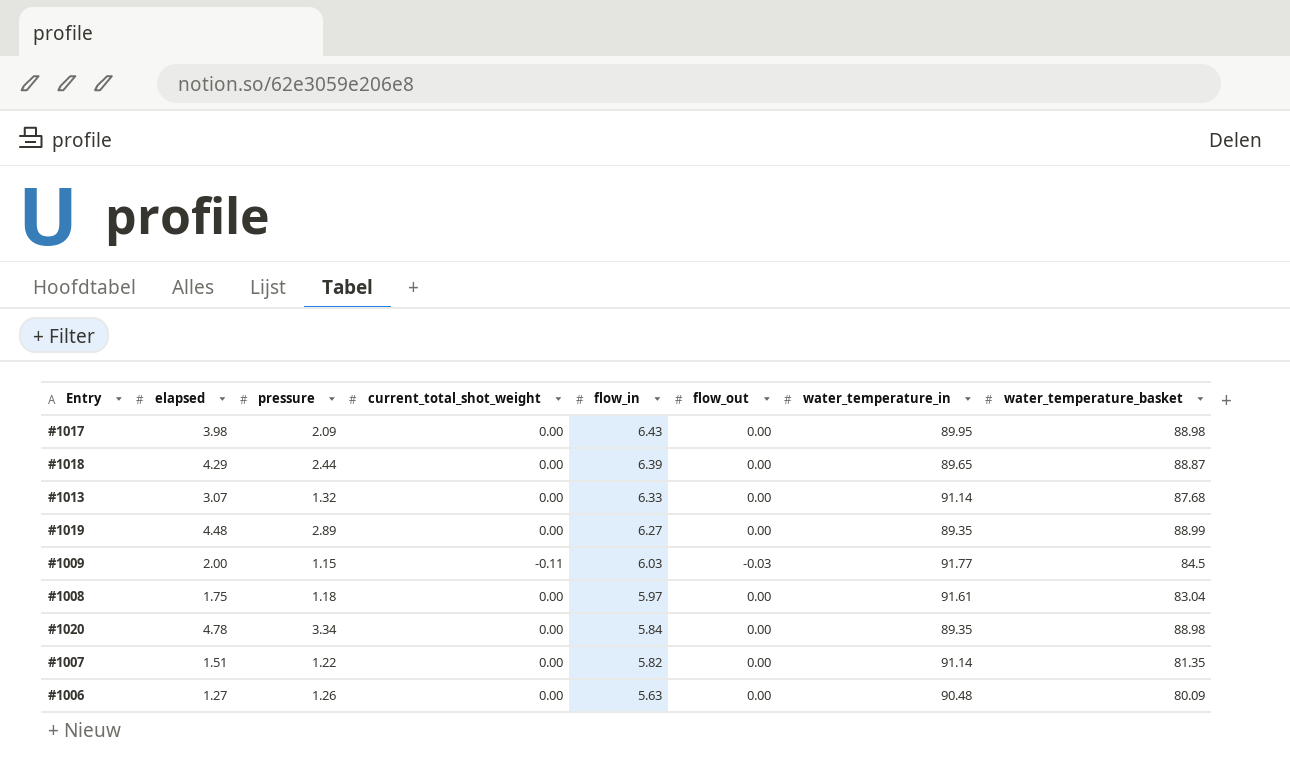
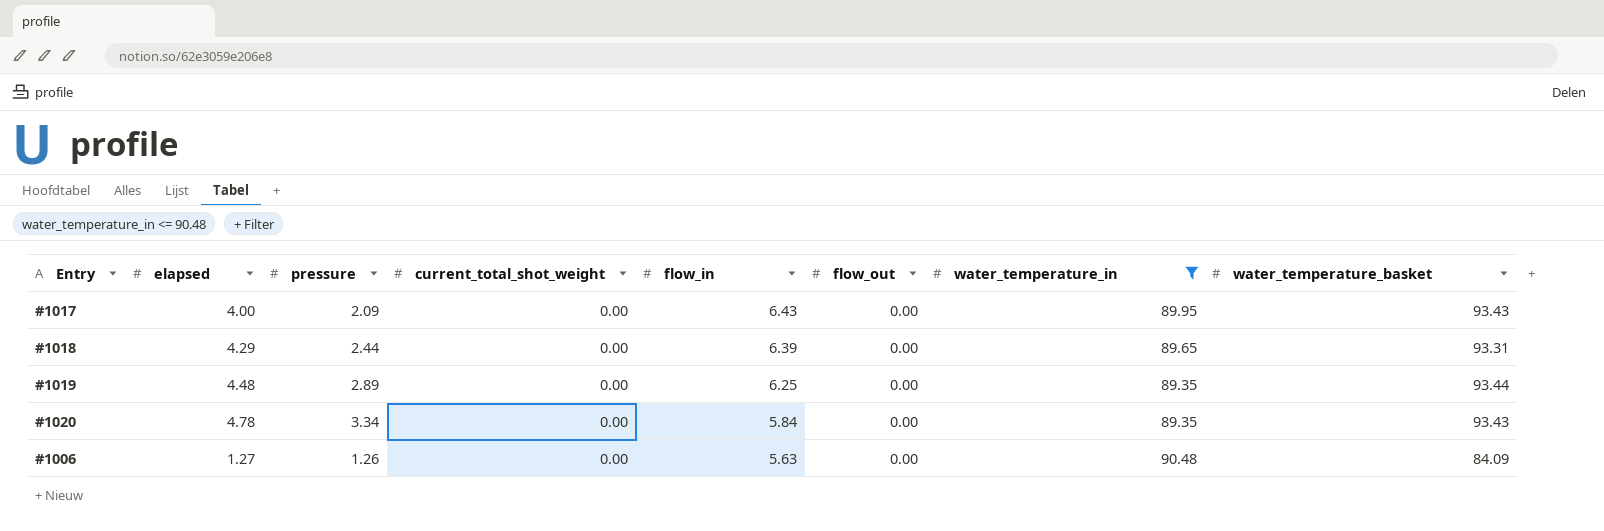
filter: none -> water_temperature_in <= 90.48
#1017 | elapsed: 3.98 -> 4.00
#1017 | water_temperature_basket: 88.98 -> 93.43
#1018 | water_temperature_basket: 88.87 -> 93.31
#1019 | flow_in: 6.27 -> 6.25
#1019 | water_temperature_basket: 88.99 -> 93.44
#1020 | water_temperature_basket: 88.98 -> 93.43
#1006 | water_temperature_basket: 80.09 -> 84.09

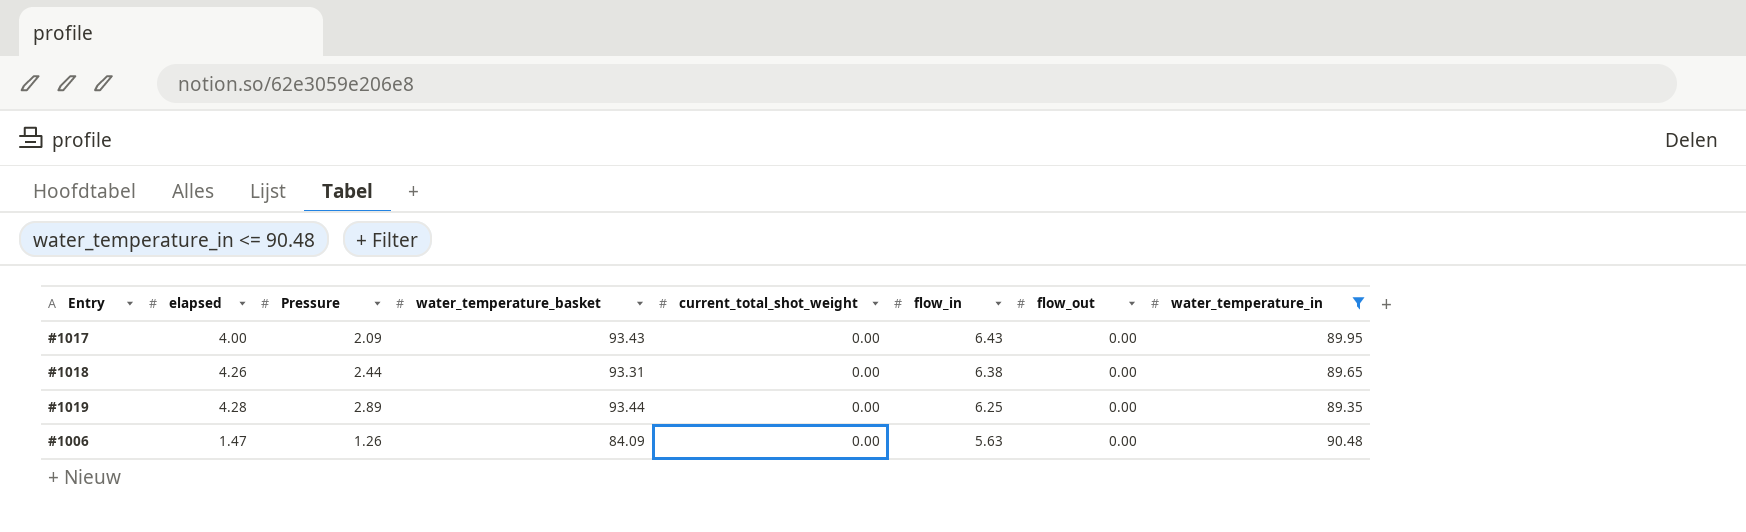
column name: pressure -> Pressure
column water_temperature_basket | position: 8 -> 4
row #1020: 4.78 | 3.34 | 0.00 | 5.84 | 0.00 | 89.35 | 93.43 -> none
#1018 | elapsed: 4.29 -> 4.26
#1018 | flow_in: 6.39 -> 6.38
#1019 | elapsed: 4.48 -> 4.28
#1006 | elapsed: 1.27 -> 1.47

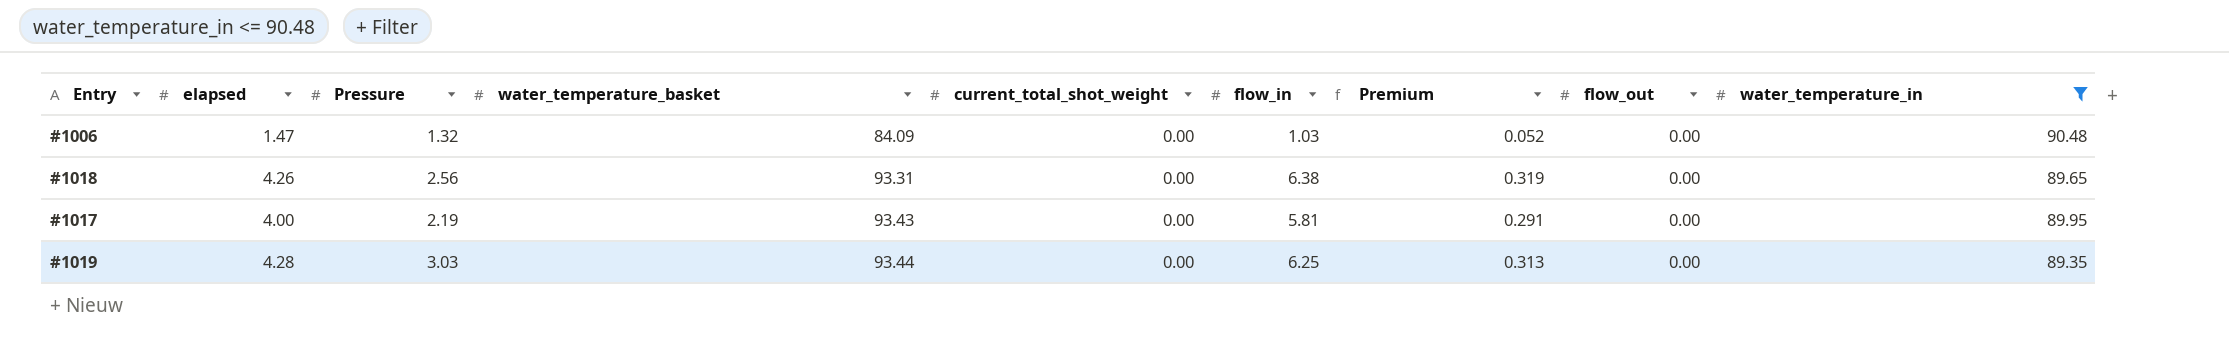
row order: flow_in descending -> water_temperature_basket ascending
column Premium | formula: none -> [flow_in] * 0.05
#1006 | Pressure: 1.26 -> 1.32
#1006 | flow_in: 5.63 -> 1.03
#1018 | Pressure: 2.44 -> 2.56
#1017 | Pressure: 2.09 -> 2.19
#1017 | flow_in: 6.43 -> 5.81
#1019 | Pressure: 2.89 -> 3.03

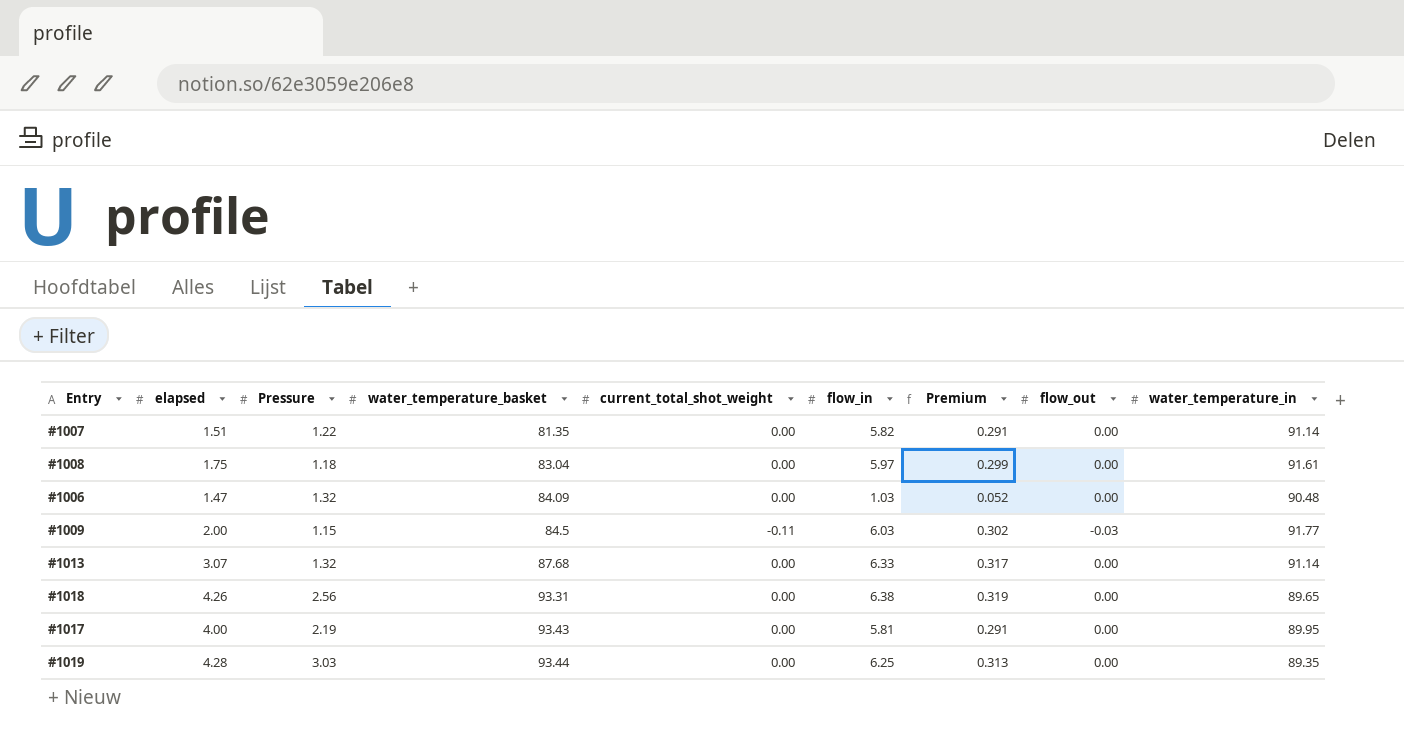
filter: water_temperature_in <= 90.48 -> none

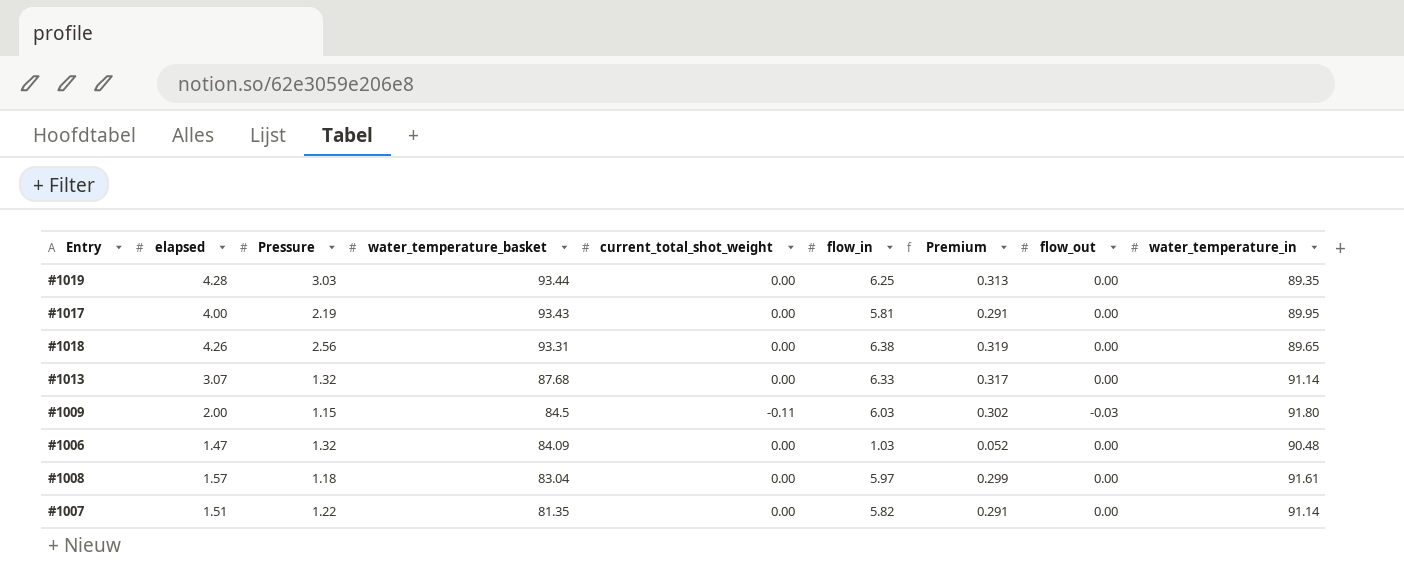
row order: water_temperature_basket ascending -> water_temperature_basket descending
#1009 | water_temperature_in: 91.77 -> 91.80
#1008 | elapsed: 1.75 -> 1.57

